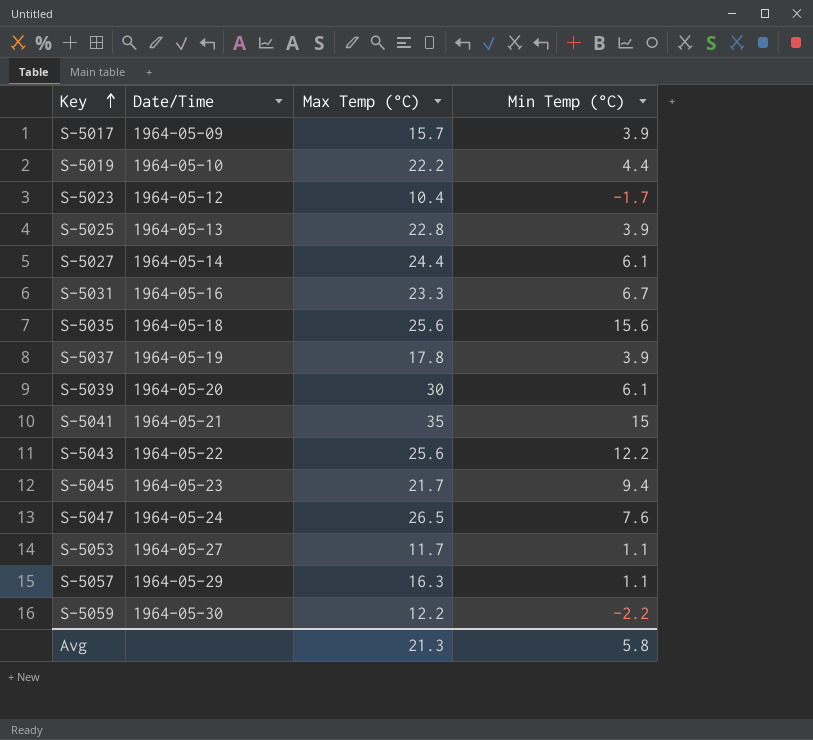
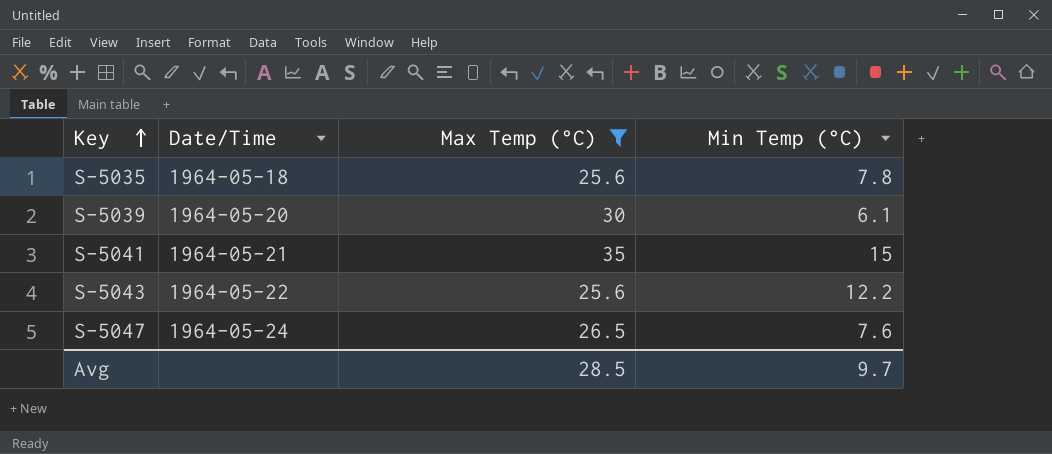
filter: none -> Max Temp (°C) >= 25.6
S-5035 | Min Temp (°C): 15.6 -> 7.8
Avg | Max Temp (°C): 21.3 -> 28.5
Avg | Min Temp (°C): 5.8 -> 9.7

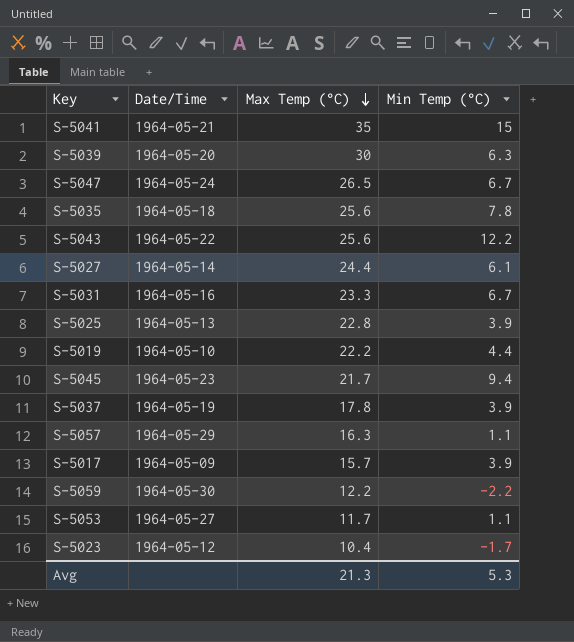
filter: Max Temp (°C) >= 25.6 -> none
row order: Key ascending -> Max Temp (°C) descending
S-5039 | Min Temp (°C): 6.1 -> 6.3
S-5047 | Min Temp (°C): 7.6 -> 6.7
Avg | Max Temp (°C): 28.5 -> 21.3
Avg | Min Temp (°C): 9.7 -> 5.3

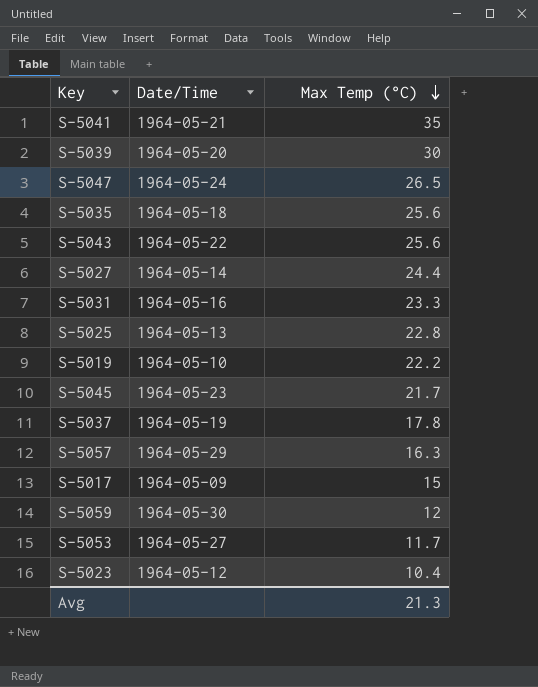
column Min Temp (°C) | position: 4 -> none
S-5017 | Max Temp (°C): 15.7 -> 15
S-5059 | Max Temp (°C): 12.2 -> 12

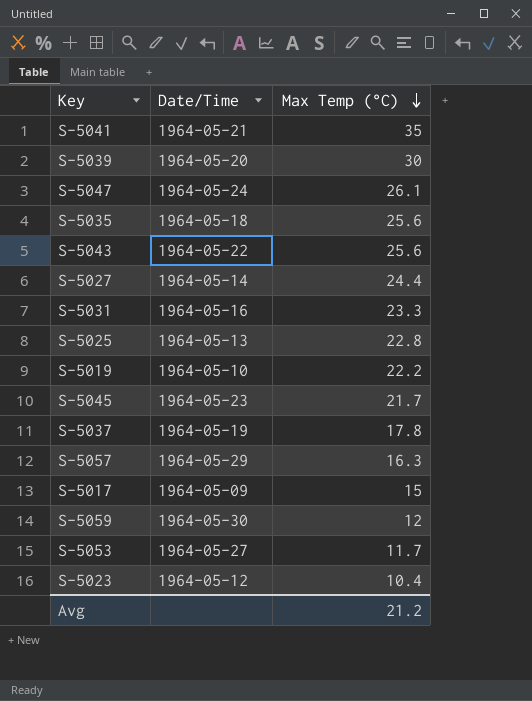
S-5047 | Max Temp (°C): 26.5 -> 26.1
Avg | Max Temp (°C): 21.3 -> 21.2

